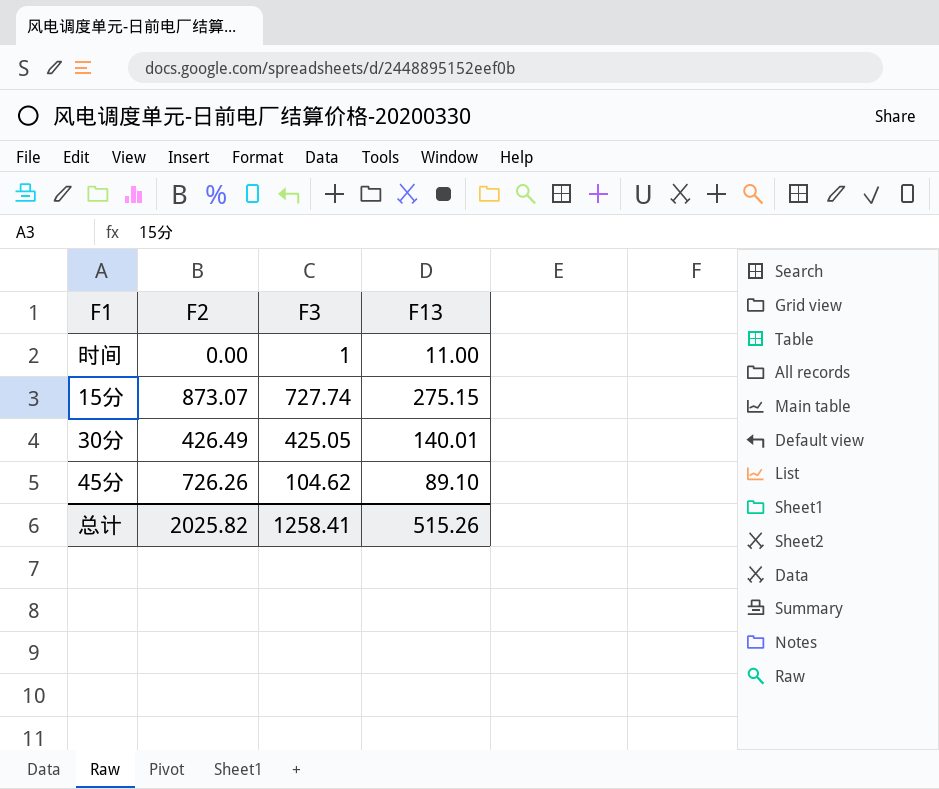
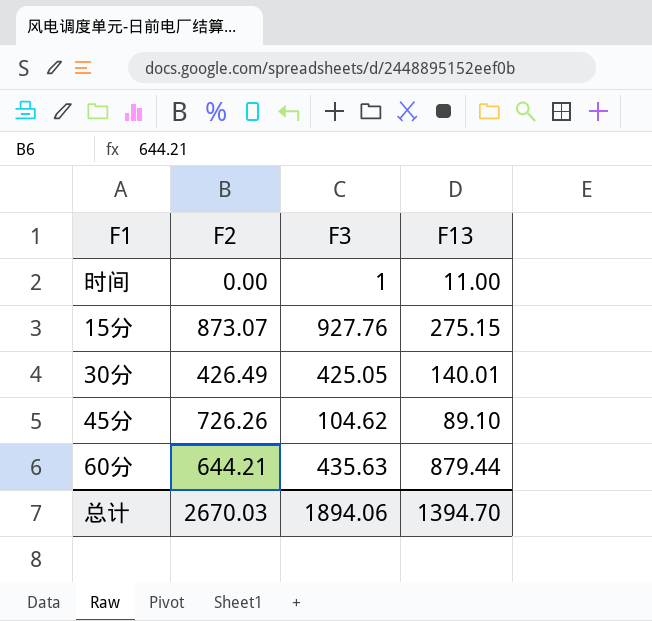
15分 | F3: 727.74 -> 927.76
row 60分: none -> 644.21 | 435.63 | 879.44
总计 | F2: 2025.82 -> 2670.03
总计 | F3: 1258.41 -> 1894.06
总计 | F13: 515.26 -> 1394.70

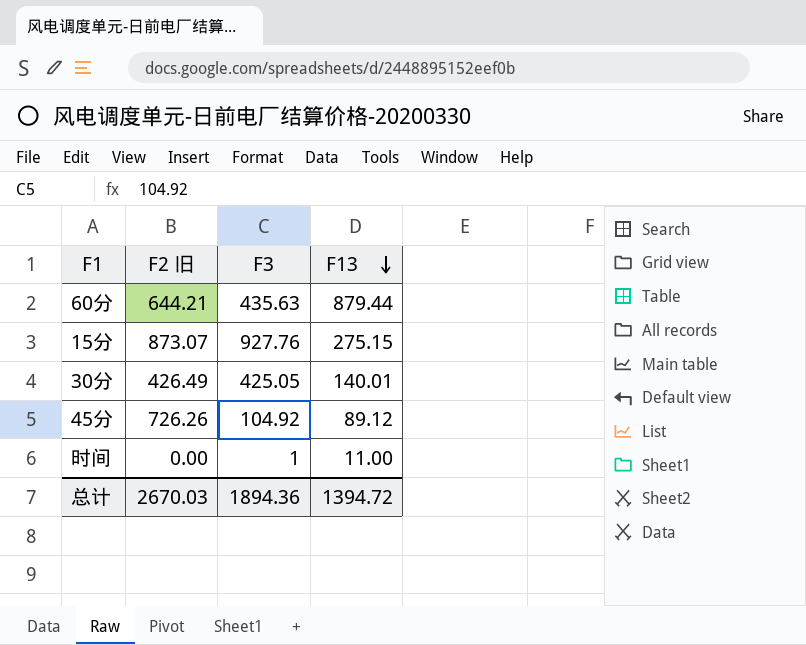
row order: none -> F13 descending
column name: F2 -> F2 旧
45分 | F3: 104.62 -> 104.92
45分 | F13: 89.10 -> 89.12
总计 | F3: 1894.06 -> 1894.36
总计 | F13: 1394.70 -> 1394.72

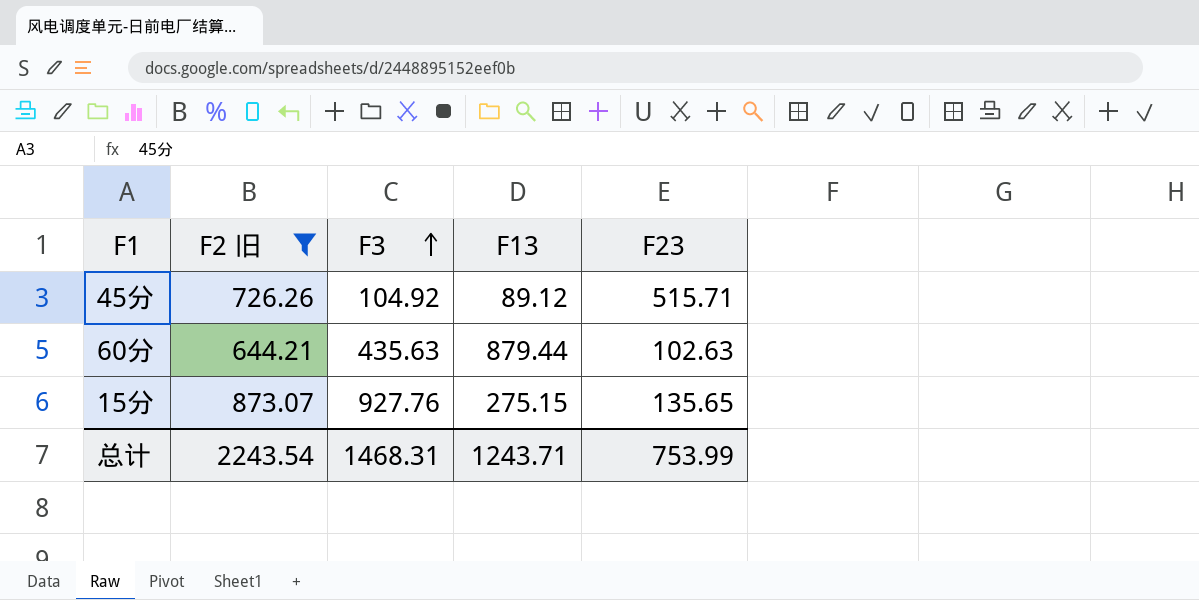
filter: none -> F2 旧 >= 644.21
row order: F13 descending -> F3 ascending
column F23 | position: none -> 5
总计 | F2 旧: 2670.03 -> 2243.54
总计 | F3: 1894.36 -> 1468.31
总计 | F13: 1394.72 -> 1243.71

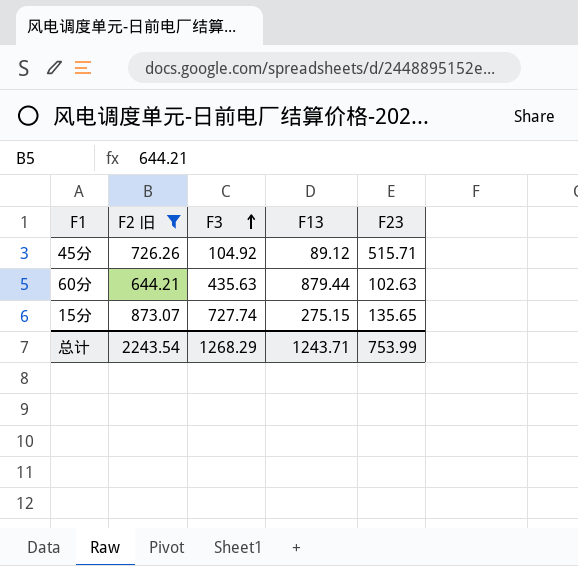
15分 | F3: 927.76 -> 727.74
总计 | F3: 1468.31 -> 1268.29

